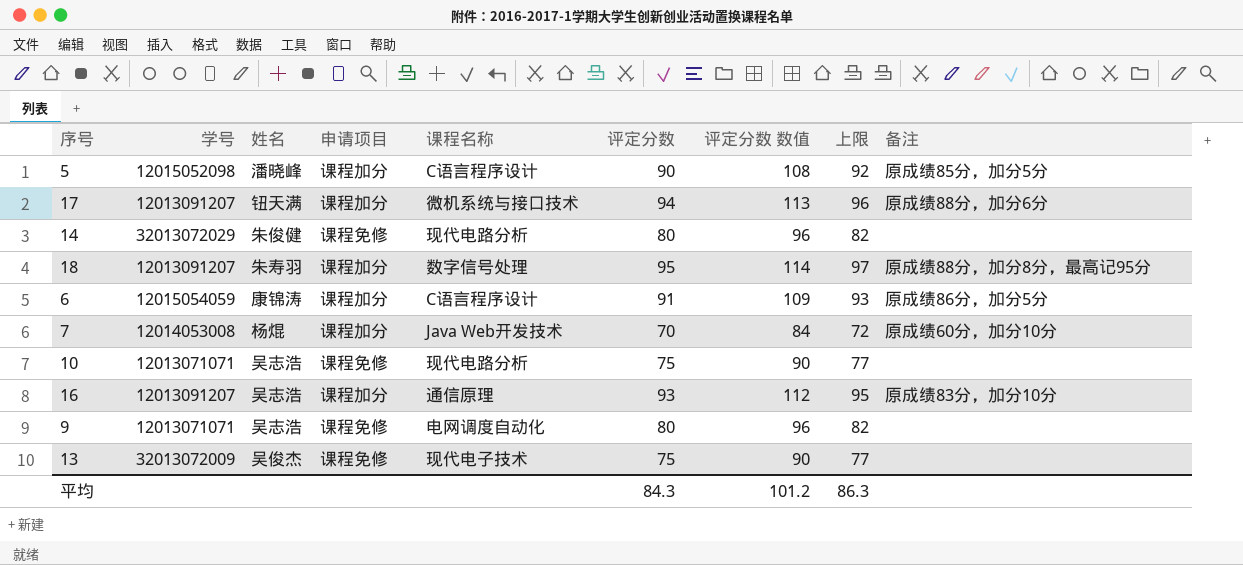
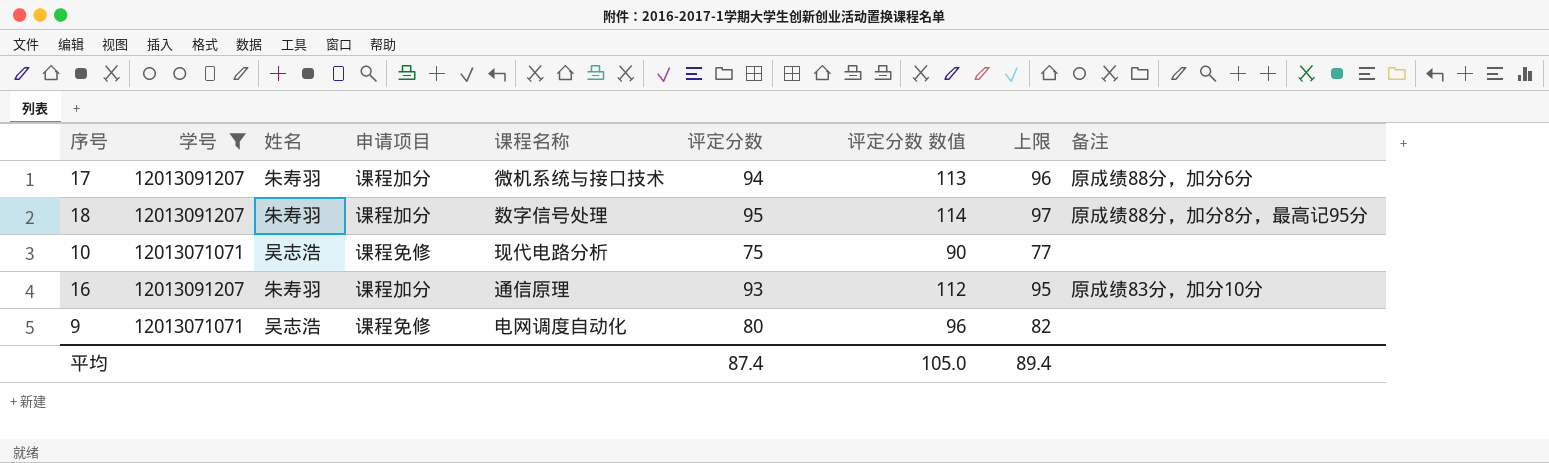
filter: none -> 学号 <= 12013091207
17 | 姓名: 钮天满 -> 朱寿羽
16 | 姓名: 吴志浩 -> 朱寿羽
平均 | 评定分数: 84.3 -> 87.4
平均 | 评定分数 数值: 101.2 -> 105.0
平均 | 上限: 86.3 -> 89.4

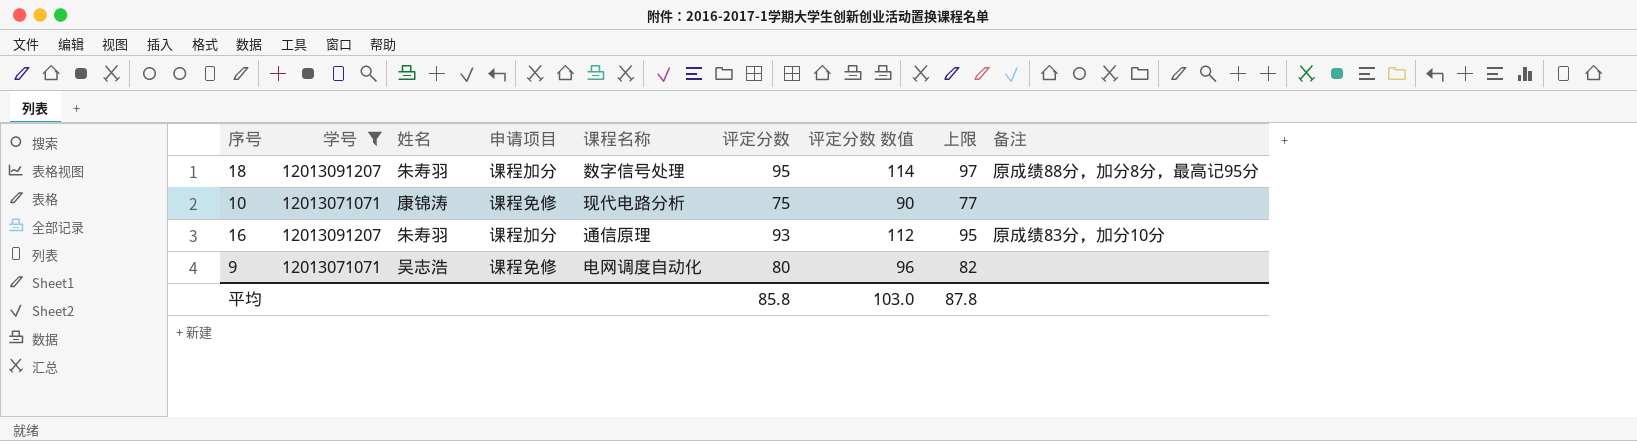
row 17: 12013091207 | 朱寿羽 | 课程加分 | 微机系统与接口技术 | 94 | 113 | 96 | 原成绩88分，加分6分 -> none
10 | 姓名: 吴志浩 -> 康锦涛
平均 | 评定分数: 87.4 -> 85.8
平均 | 评定分数 数值: 105.0 -> 103.0
平均 | 上限: 89.4 -> 87.8

